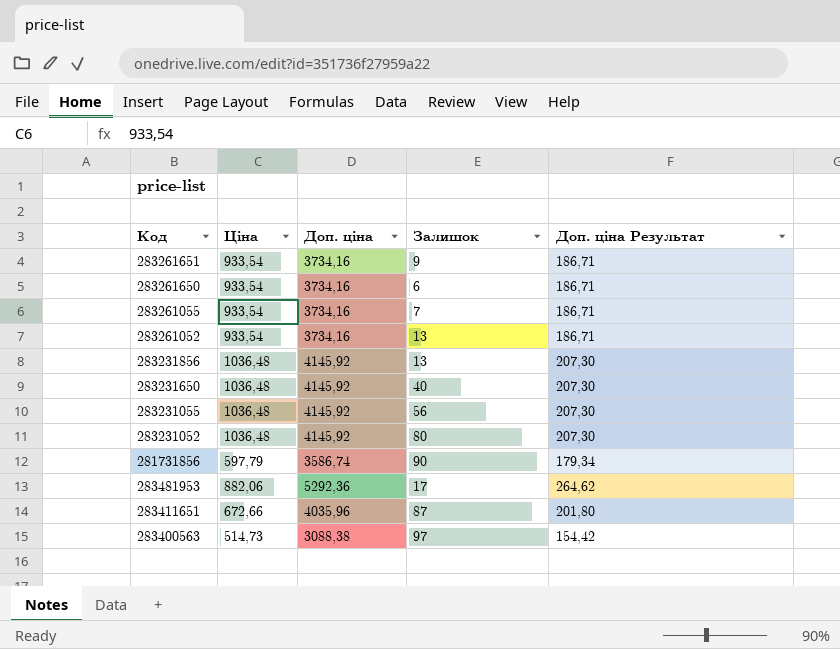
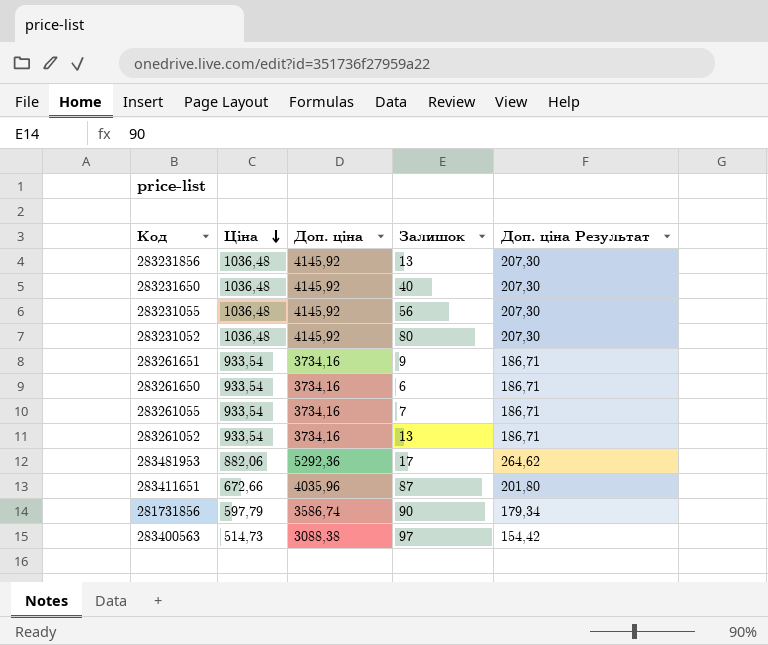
row order: none -> Ціна descending

